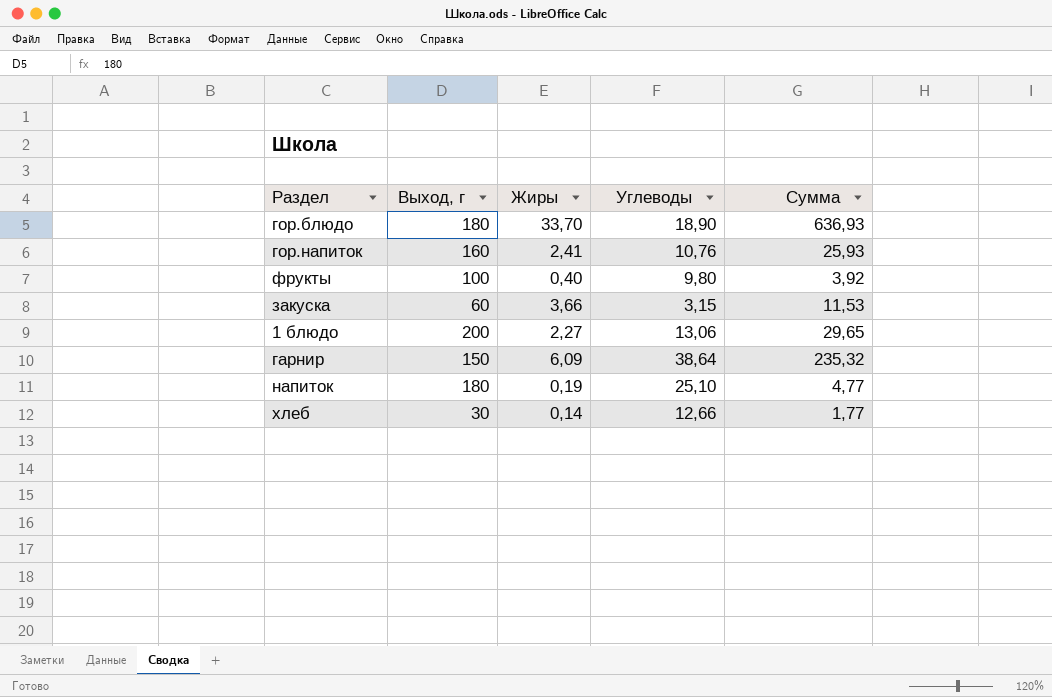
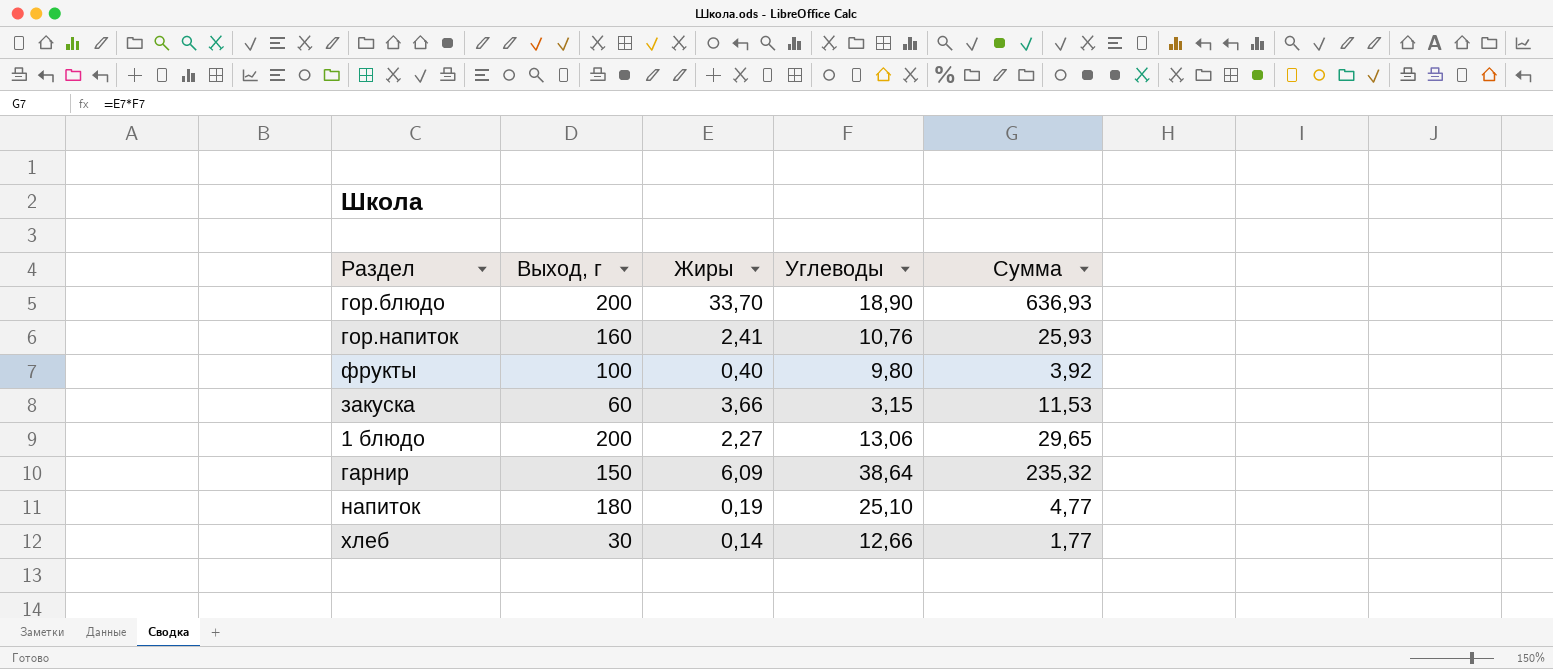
гор.блюдо | Выход, г: 180 -> 200

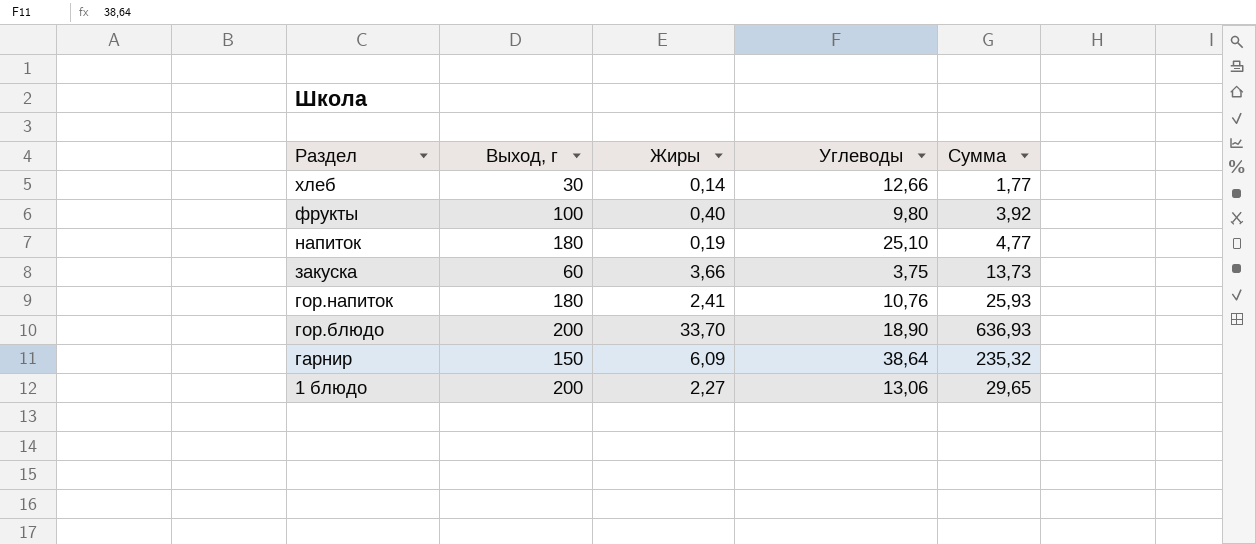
row order: none -> Раздел descending
закуска | Углеводы: 3,15 -> 3,75
закуска | Сумма: 11,53 -> 13,73
гор.напиток | Выход, г: 160 -> 180

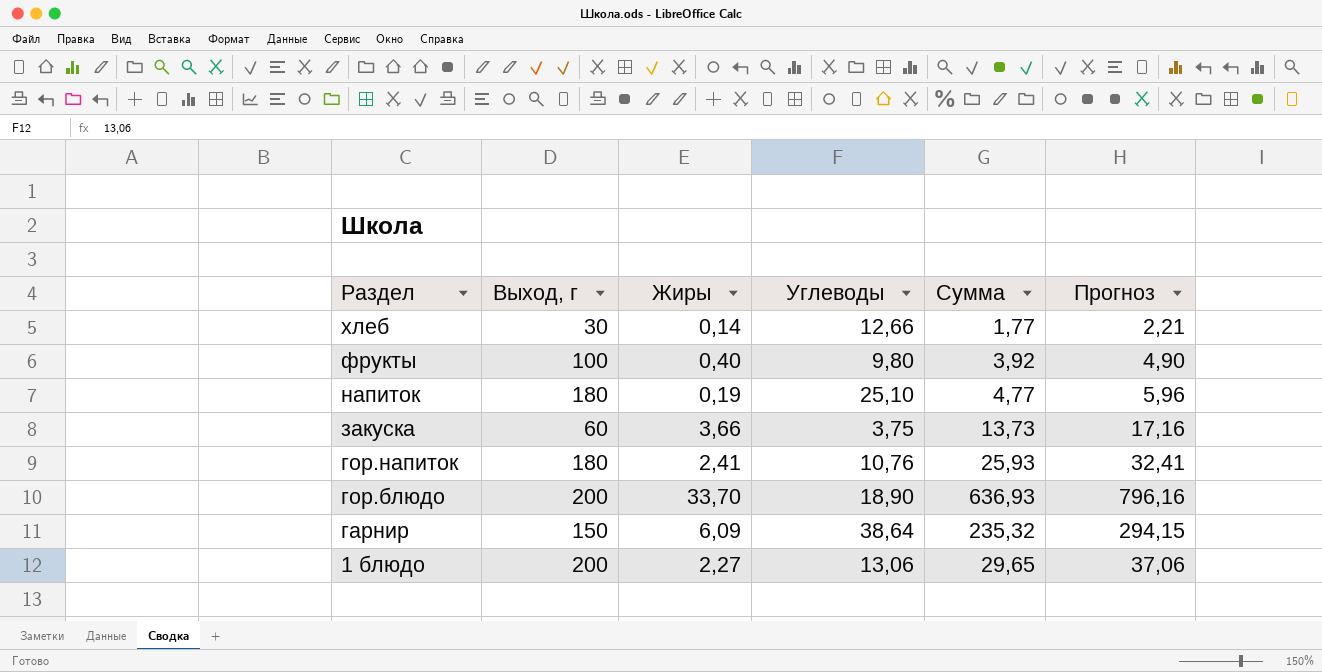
column Прогноз | formula: none -> [Сумма] * 1,25

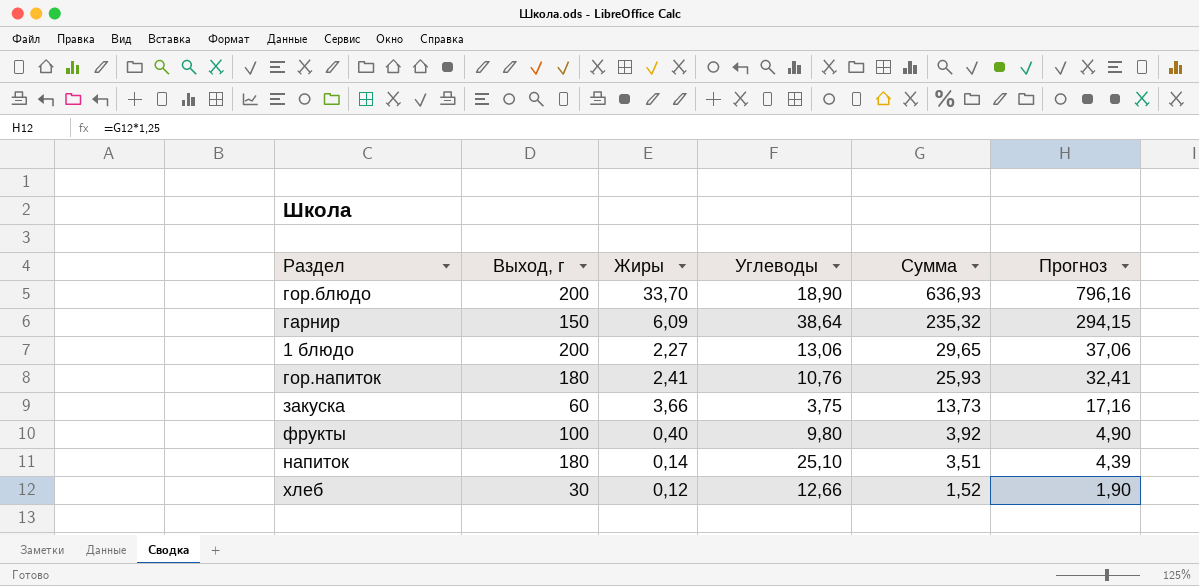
row order: Раздел descending -> Сумма descending
напиток | Жиры: 0,19 -> 0,14
напиток | Сумма: 4,77 -> 3,51
напиток | Прогноз: 5,96 -> 4,39
хлеб | Жиры: 0,14 -> 0,12
хлеб | Сумма: 1,77 -> 1,52
хлеб | Прогноз: 2,21 -> 1,90

